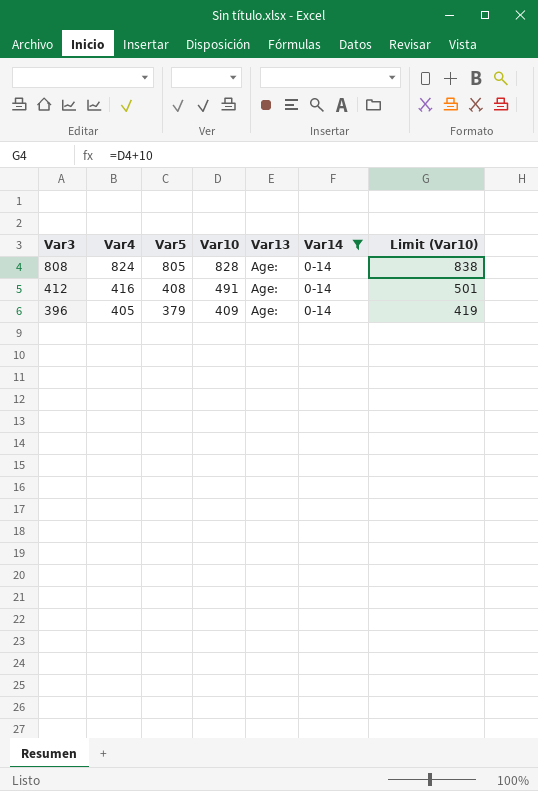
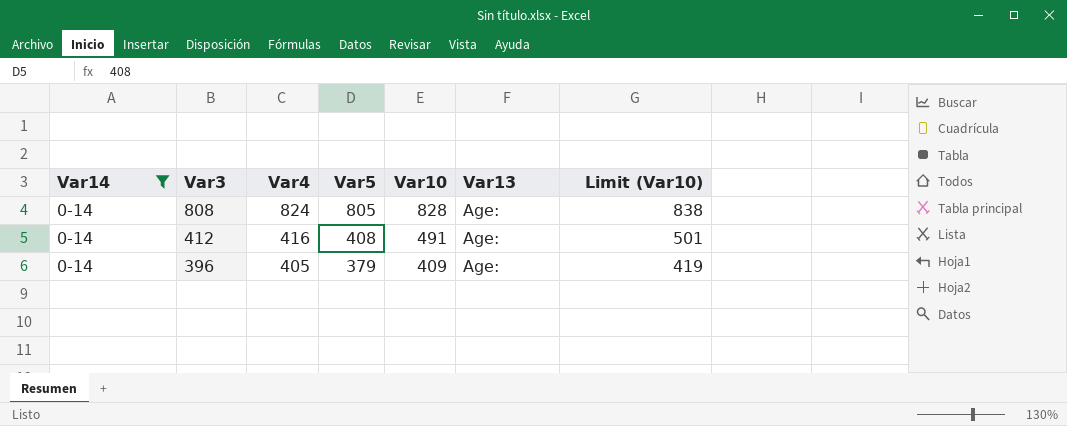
column Var14 | position: 6 -> 1

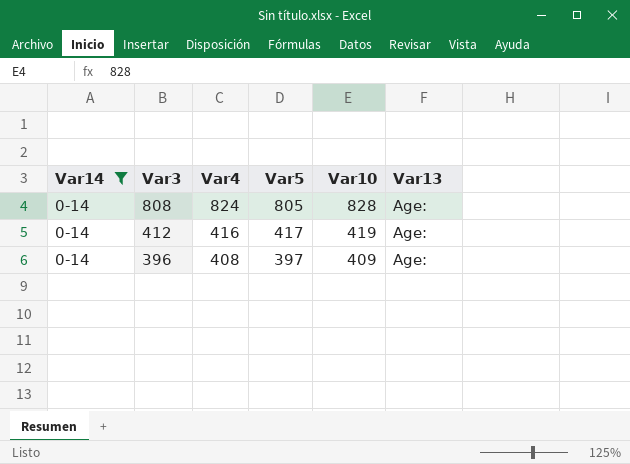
column Limit (Var10) | formula: [Var10] + 10 -> none
412 | Var5: 408 -> 417
412 | Var10: 491 -> 419
396 | Var4: 405 -> 408
396 | Var5: 379 -> 397

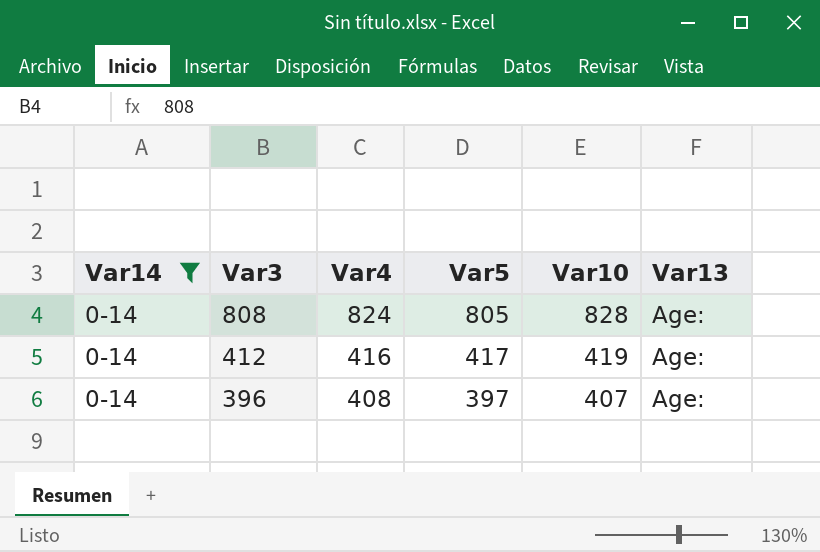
396 | Var10: 409 -> 407

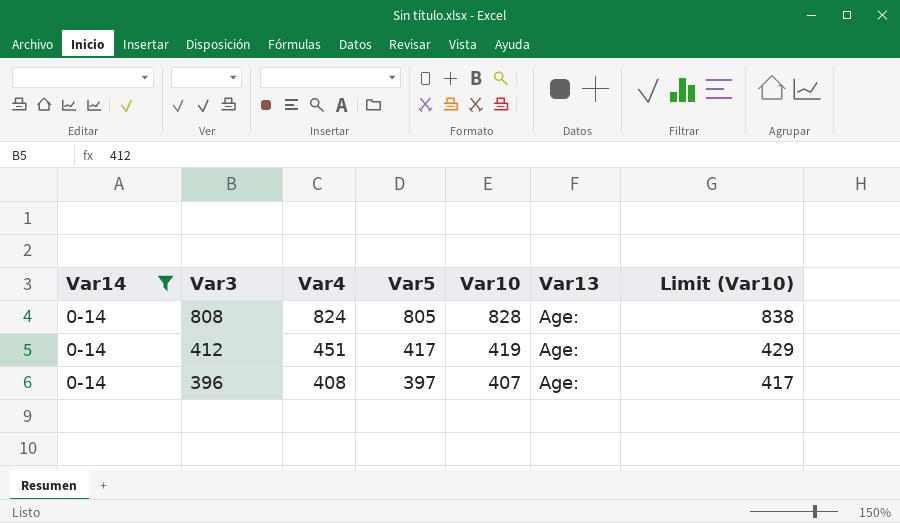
column Limit (Var10) | formula: none -> [Var10] + 10
412 | Var4: 416 -> 451

